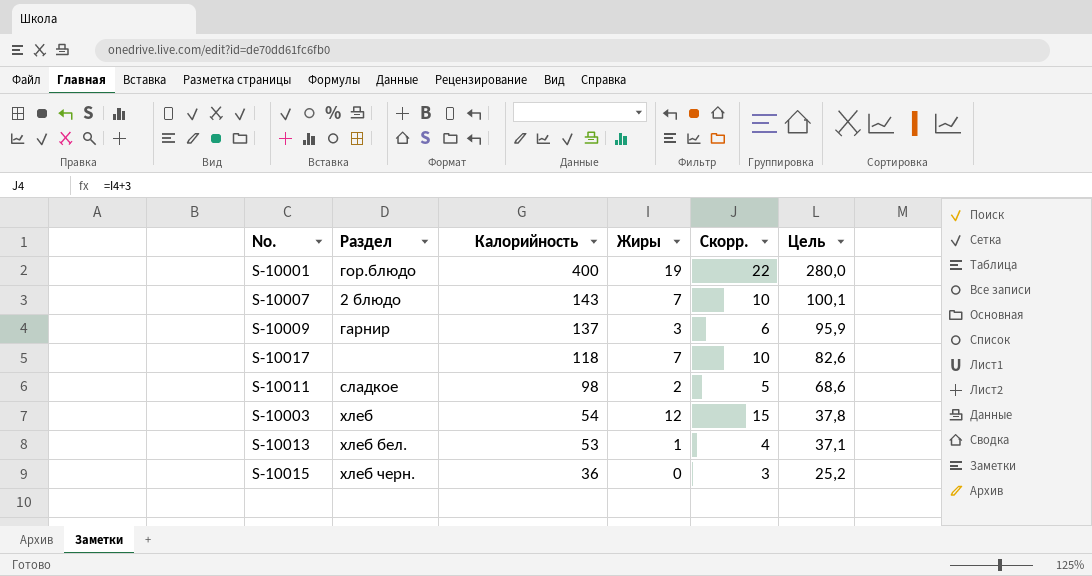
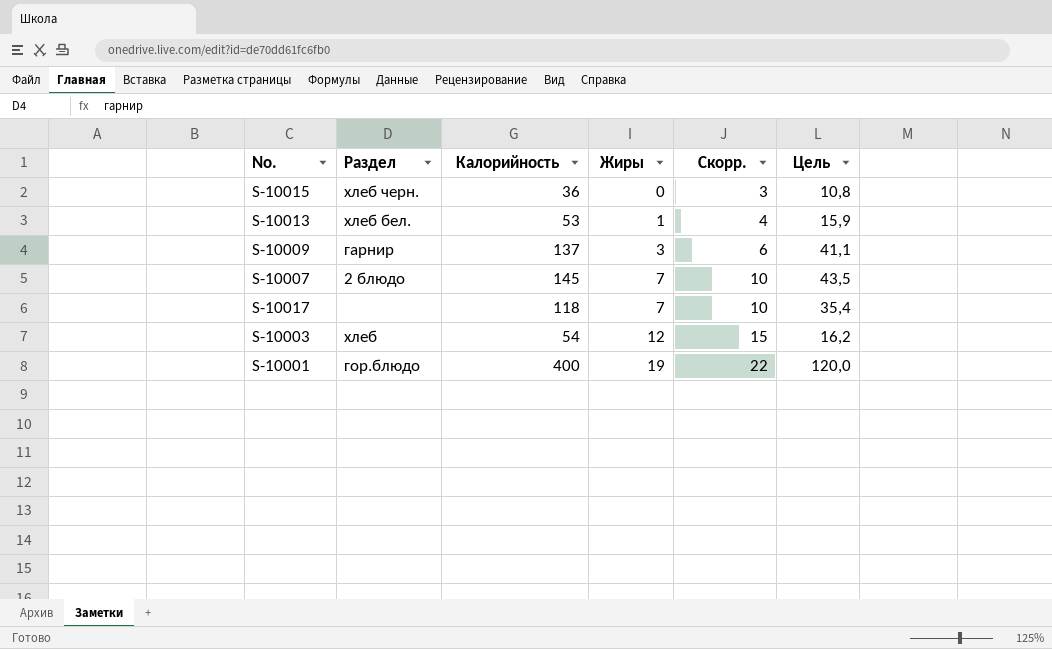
row order: Калорийность descending -> Жиры ascending
column Цель | formula: [Калорийность] * 0,7 -> [Калорийность] * 0,3
row S-10011: сладкое | 98 | 2 | 5 | 68,6 -> none
S-10007 | Калорийность: 143 -> 145

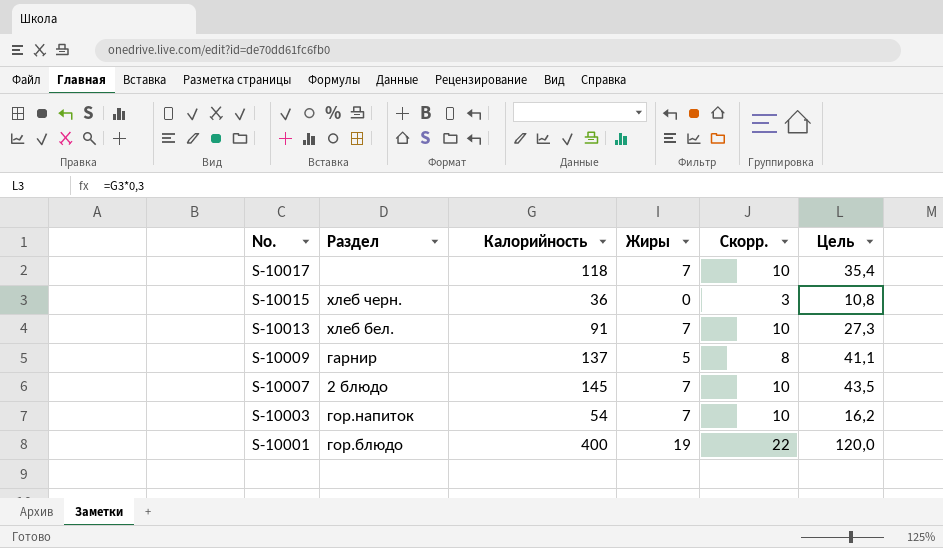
row order: Жиры ascending -> No. descending
S-10013 | Калорийность: 53 -> 91
S-10013 | Жиры: 1 -> 7
S-10013 | Скорр.: 4 -> 10
S-10013 | Цель: 15,9 -> 27,3
S-10009 | Жиры: 3 -> 5
S-10009 | Скорр.: 6 -> 8
S-10003 | Раздел: хлеб -> гор.напиток
S-10003 | Жиры: 12 -> 7
S-10003 | Скорр.: 15 -> 10

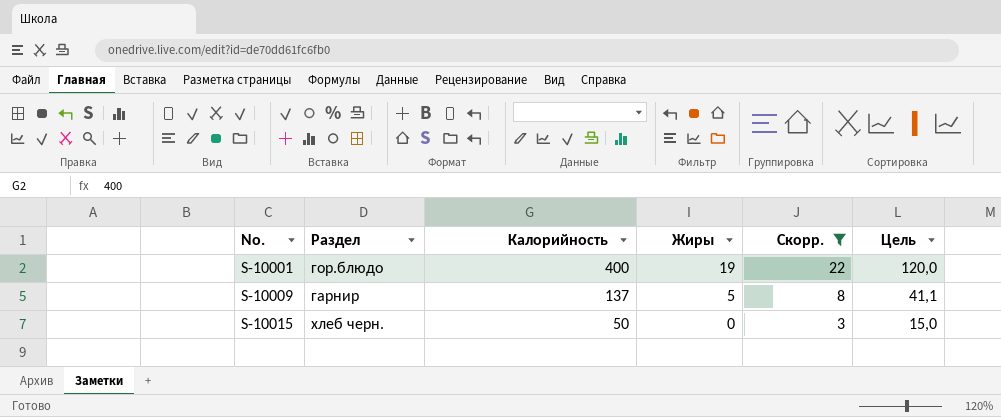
filter: none -> Скорр. != 10
row order: No. descending -> No. ascending
S-10015 | Калорийность: 36 -> 50
S-10015 | Цель: 10,8 -> 15,0

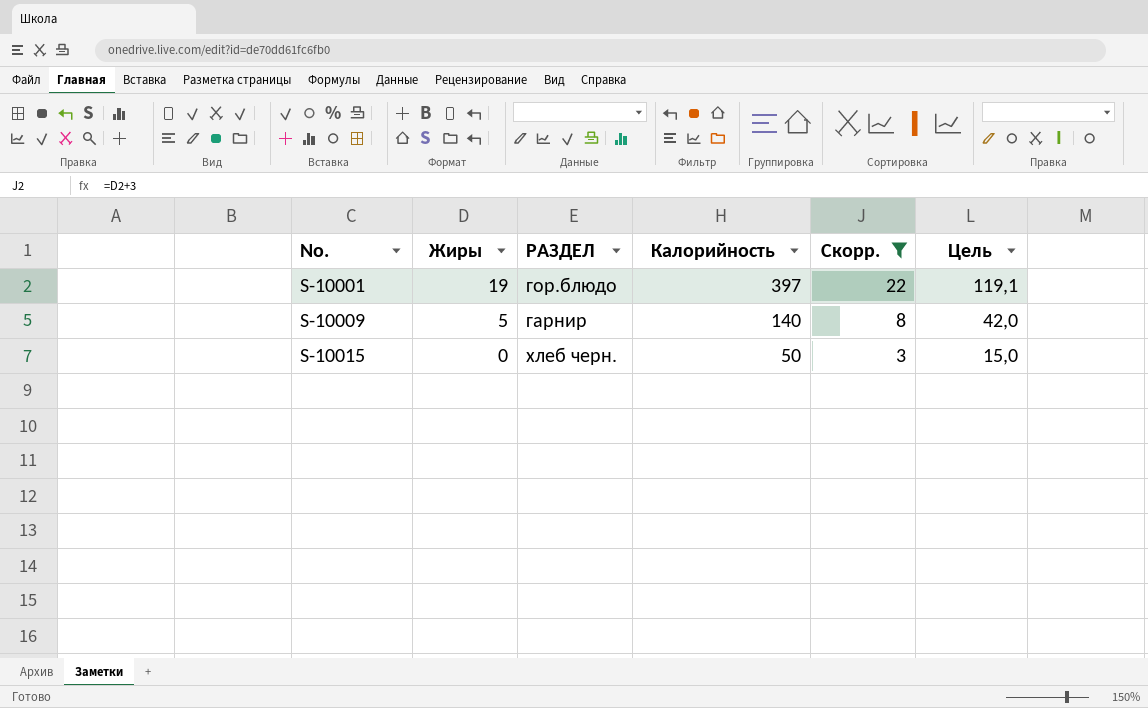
column Жиры | position: 4 -> 2
column name: Раздел -> РАЗДЕЛ
S-10001 | Калорийность: 400 -> 397
S-10001 | Цель: 120,0 -> 119,1
S-10009 | Калорийность: 137 -> 140
S-10009 | Цель: 41,1 -> 42,0

